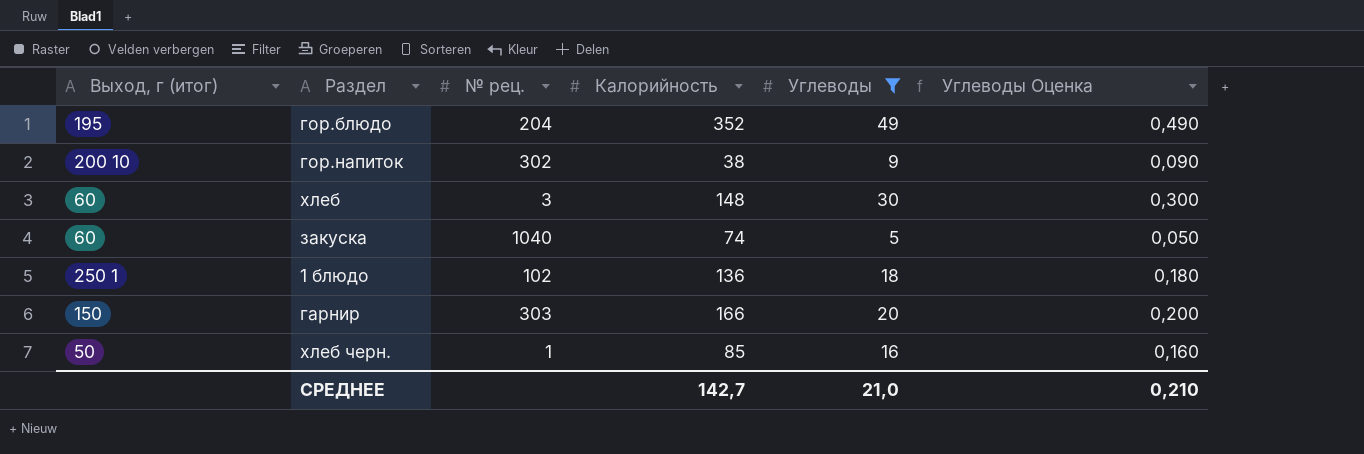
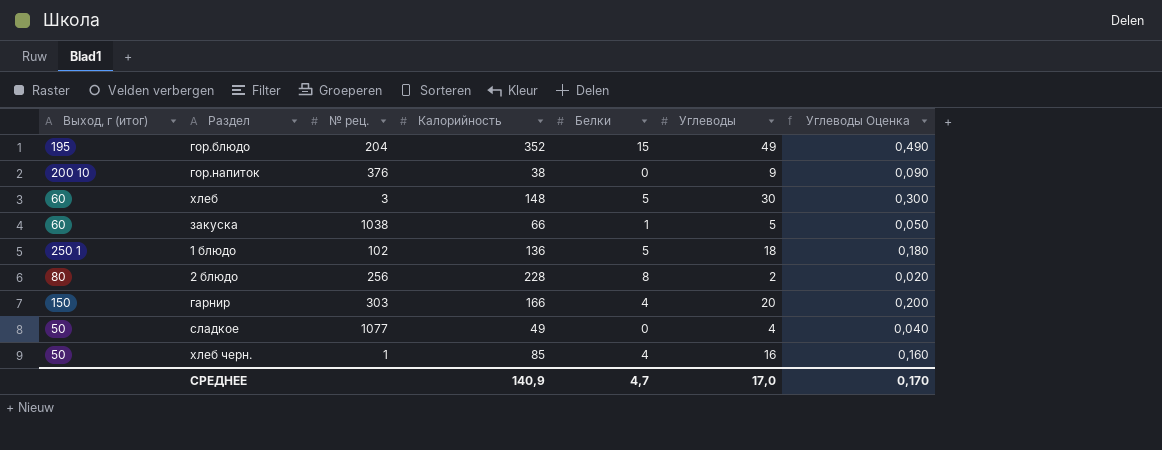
filter: Углеводы >= 5 -> none
column Белки | position: none -> 5
гор.напиток | № рец.: 302 -> 376
закуска | № рец.: 1040 -> 1038
закуска | Калорийность: 74 -> 66
СРЕДНЕЕ | Калорийность: 142,7 -> 140,9
СРЕДНЕЕ | Углеводы: 21,0 -> 17,0
СРЕДНЕЕ | Углеводы Оценка: 0,210 -> 0,170

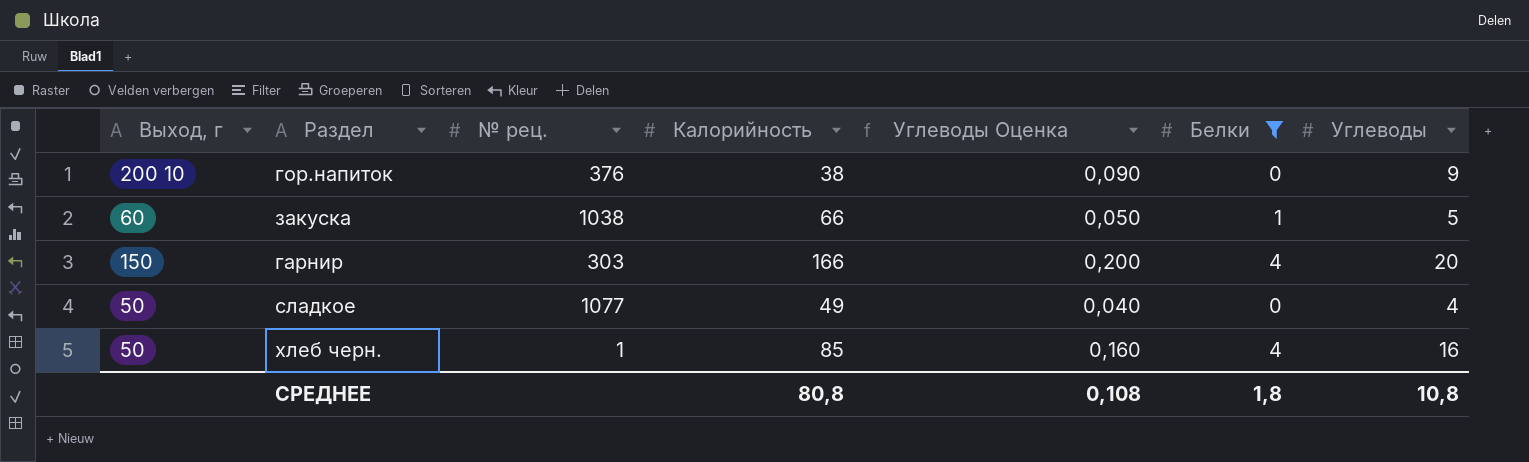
filter: none -> Белки <= 4
column name: Выход, г (итог) -> Выход, г
column Углеводы Оценка | position: 7 -> 5
СРЕДНЕЕ | Калорийность: 140,9 -> 80,8
СРЕДНЕЕ | Углеводы Оценка: 0,170 -> 0,108
СРЕДНЕЕ | Белки: 4,7 -> 1,8
СРЕДНЕЕ | Углеводы: 17,0 -> 10,8

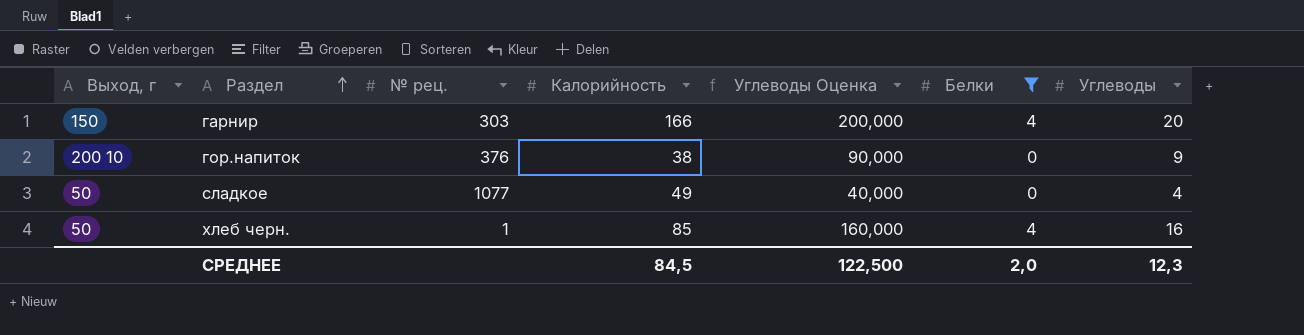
row order: none -> Раздел ascending
column Углеводы Оценка | formula: [Углеводы] * 0,01 -> [Углеводы] * 10
row закуска: 60 | 1038 | 66 | 0,050 | 1 | 5 -> none
СРЕДНЕЕ | Калорийность: 80,8 -> 84,5
СРЕДНЕЕ | Углеводы Оценка: 0,108 -> 122,500
СРЕДНЕЕ | Белки: 1,8 -> 2,0
СРЕДНЕЕ | Углеводы: 10,8 -> 12,3

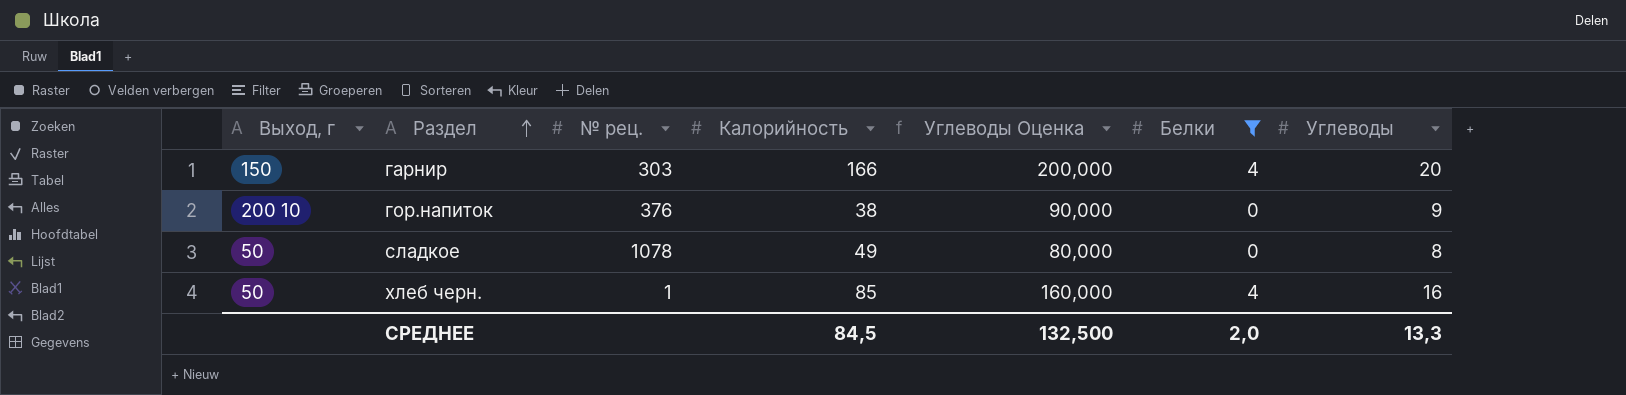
сладкое | № рец.: 1077 -> 1078
сладкое | Углеводы Оценка: 40,000 -> 80,000
сладкое | Углеводы: 4 -> 8
СРЕДНЕЕ | Углеводы Оценка: 122,500 -> 132,500
СРЕДНЕЕ | Углеводы: 12,3 -> 13,3

